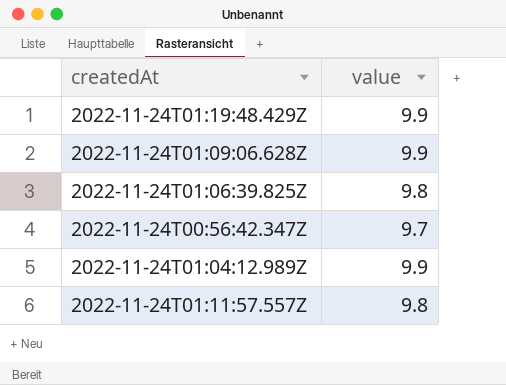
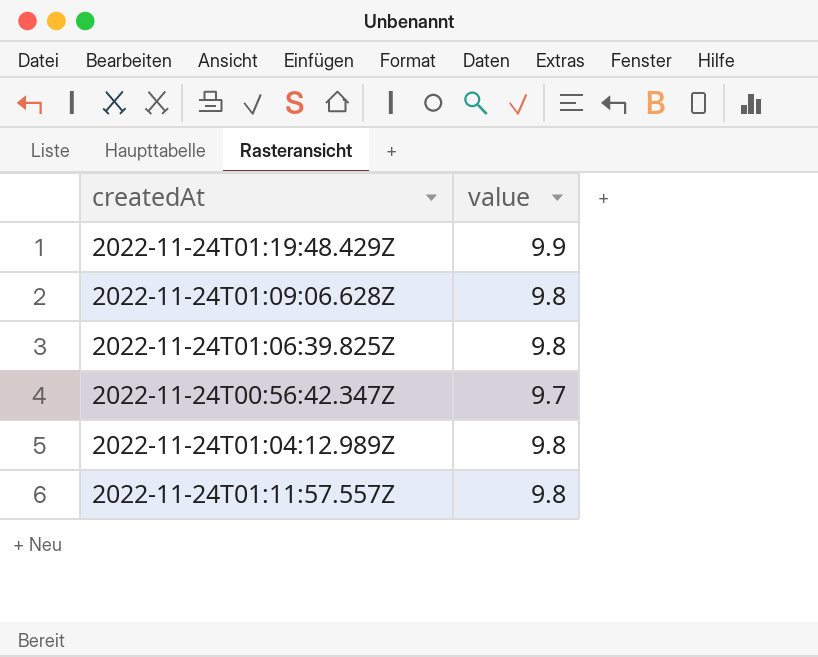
2022-11-24T01:09:06.628Z | value: 9.9 -> 9.8
2022-11-24T01:04:12.989Z | value: 9.9 -> 9.8

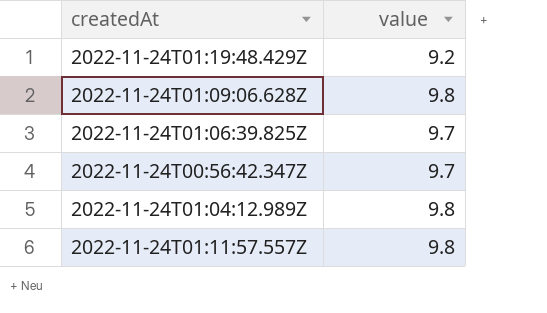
2022-11-24T01:19:48.429Z | value: 9.9 -> 9.2
2022-11-24T01:06:39.825Z | value: 9.8 -> 9.7

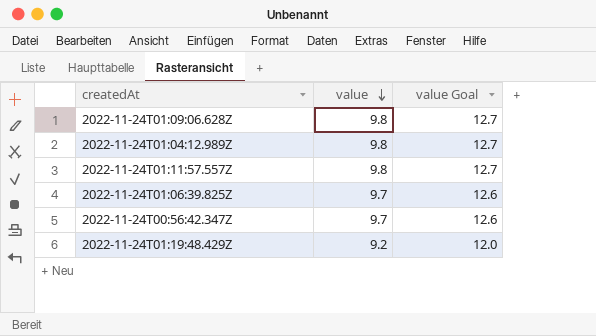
row order: none -> value descending
column value Goal | formula: none -> [value] * 1.3

